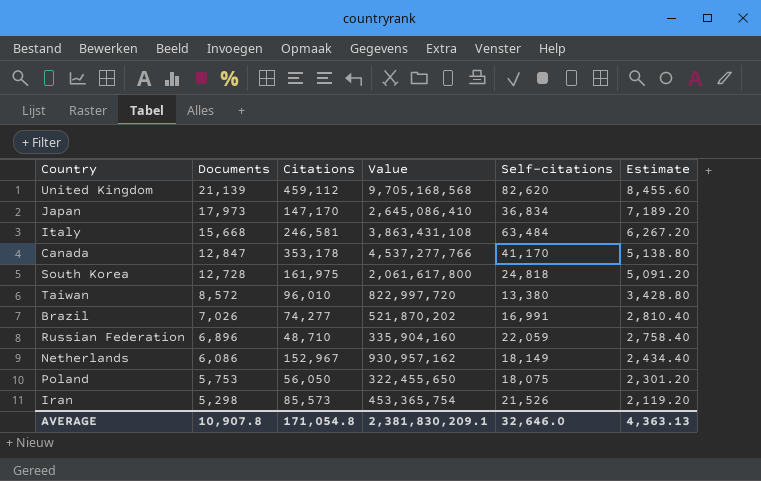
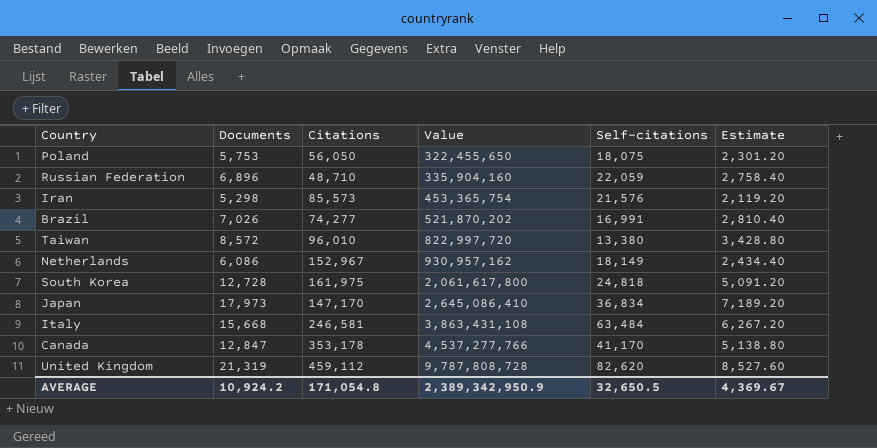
row order: Documents descending -> Value ascending
Iran | Self-citations: 21,526 -> 21,576
United Kingdom | Documents: 21,139 -> 21,319
United Kingdom | Value: 9,705,168,568 -> 9,787,808,728
United Kingdom | Estimate: 8,455.60 -> 8,527.60
AVERAGE | Documents: 10,907.8 -> 10,924.2
AVERAGE | Value: 2,381,830,209.1 -> 2,389,342,950.9
AVERAGE | Self-citations: 32,646.0 -> 32,650.5
AVERAGE | Estimate: 4,363.13 -> 4,369.67

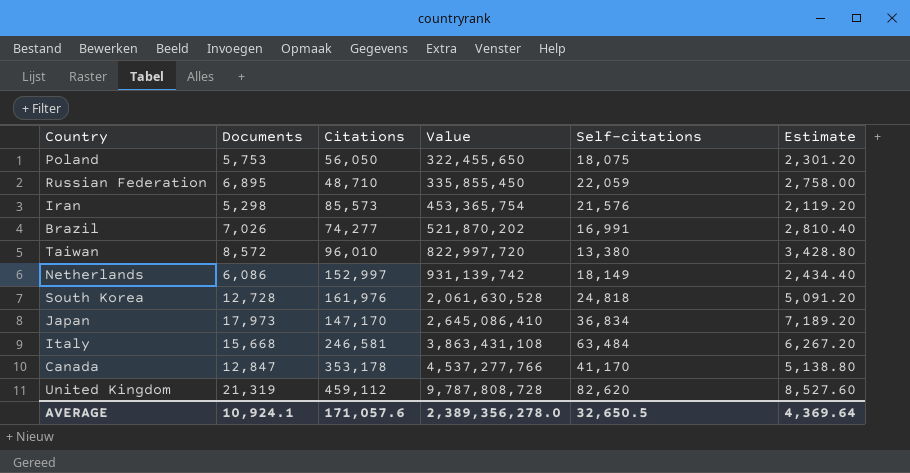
Russian Federation | Documents: 6,896 -> 6,895
Russian Federation | Value: 335,904,160 -> 335,855,450
Russian Federation | Estimate: 2,758.40 -> 2,758.00
Netherlands | Citations: 152,967 -> 152,997
Netherlands | Value: 930,957,162 -> 931,139,742
South Korea | Citations: 161,975 -> 161,976
South Korea | Value: 2,061,617,800 -> 2,061,630,528
AVERAGE | Documents: 10,924.2 -> 10,924.1
AVERAGE | Citations: 171,054.8 -> 171,057.6
AVERAGE | Value: 2,389,342,950.9 -> 2,389,356,278.0
AVERAGE | Estimate: 4,369.67 -> 4,369.64

